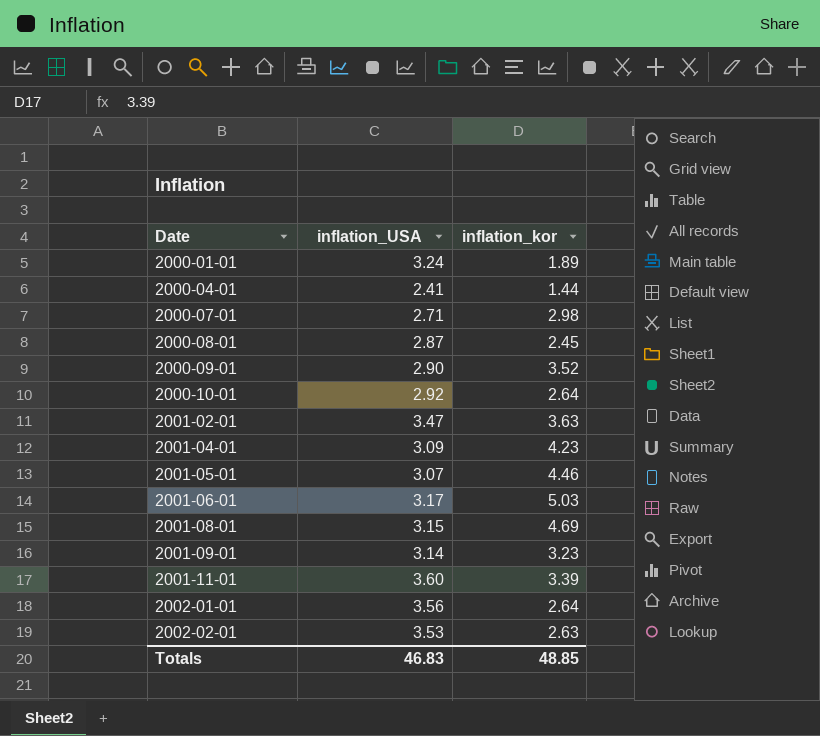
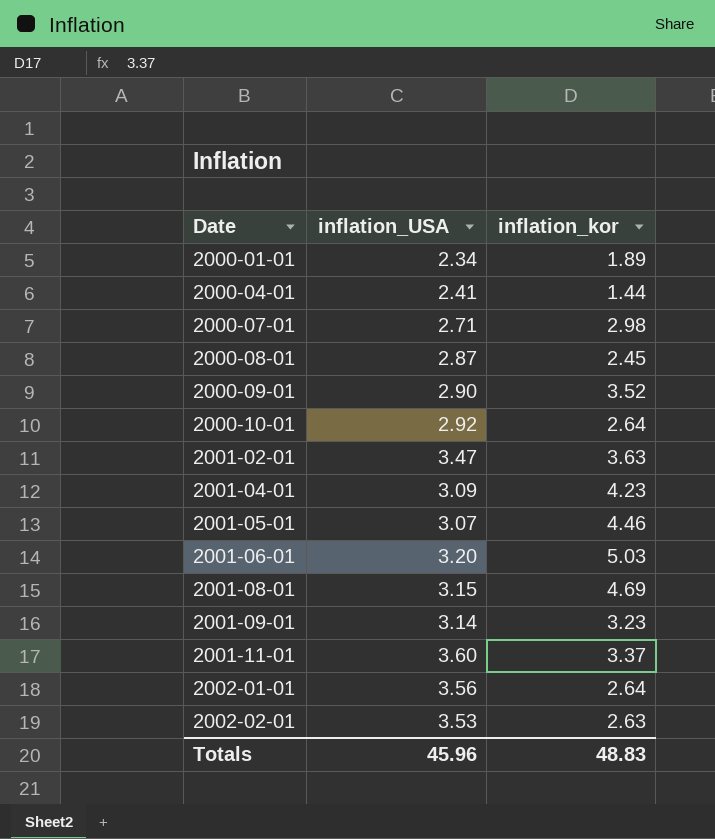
2000-01-01 | inflation_USA: 3.24 -> 2.34
2001-06-01 | inflation_USA: 3.17 -> 3.20
2001-11-01 | inflation_kor: 3.39 -> 3.37
Totals | inflation_USA: 46.83 -> 45.96
Totals | inflation_kor: 48.85 -> 48.83

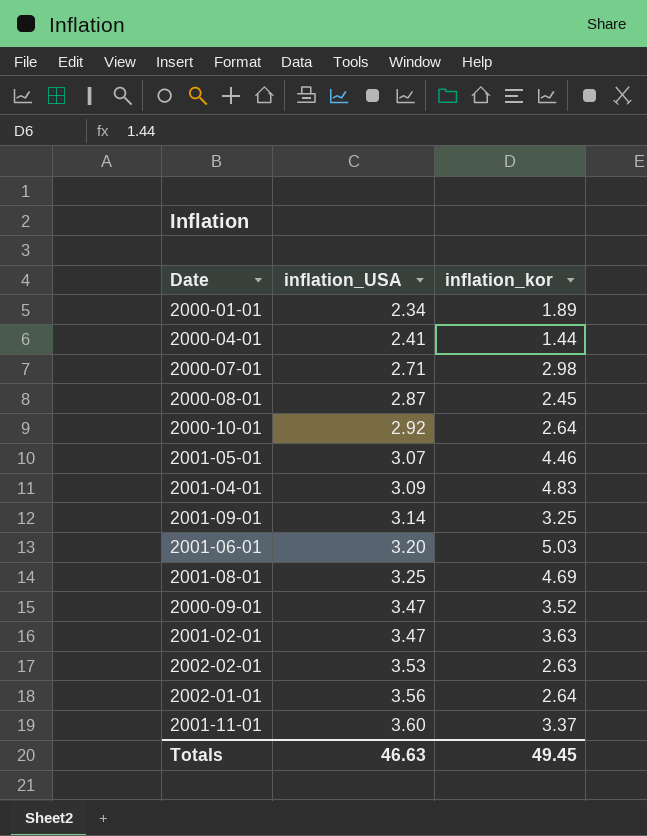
row order: Date ascending -> inflation_USA ascending
2001-04-01 | inflation_kor: 4.23 -> 4.83
2001-09-01 | inflation_kor: 3.23 -> 3.25
2001-08-01 | inflation_USA: 3.15 -> 3.25
2000-09-01 | inflation_USA: 2.90 -> 3.47
Totals | inflation_USA: 45.96 -> 46.63
Totals | inflation_kor: 48.83 -> 49.45

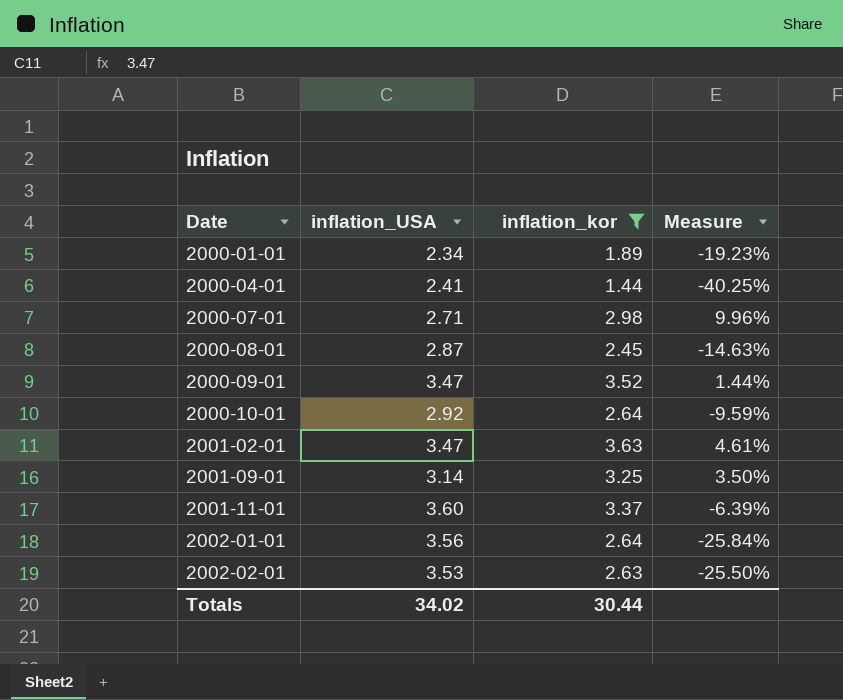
filter: none -> inflation_kor <= 3.63
row order: inflation_USA ascending -> Date ascending
column Measure | formula: none -> ([inflation_kor] - [inflation_USA]) / [inflation_USA]
Totals | inflation_USA: 46.63 -> 34.02
Totals | inflation_kor: 49.45 -> 30.44

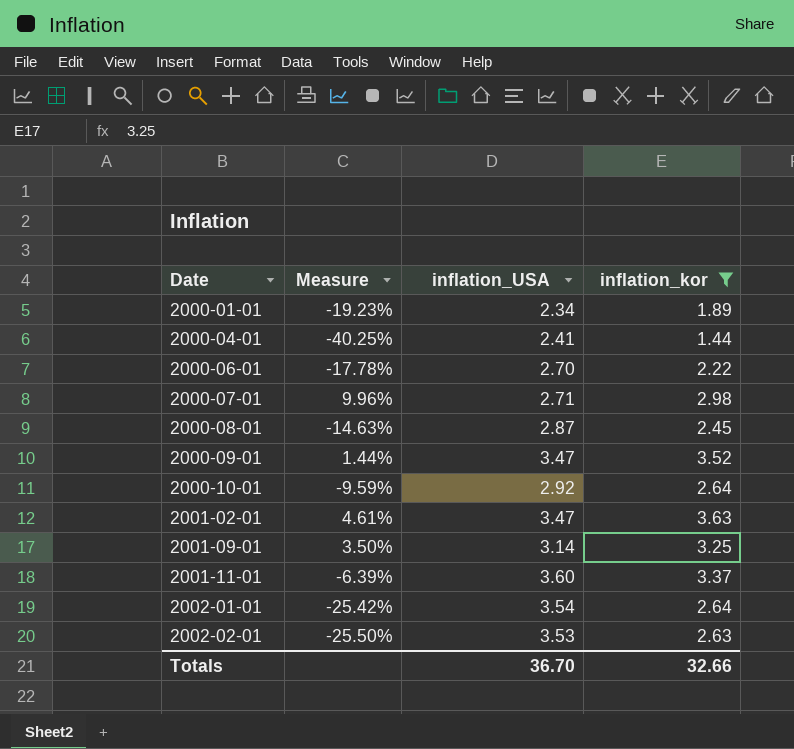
column Measure | position: 4 -> 2
row 2000-06-01: none -> -17.78% | 2.70 | 2.22
2002-01-01 | Measure: -25.84% -> -25.42%
2002-01-01 | inflation_USA: 3.56 -> 3.54
Totals | inflation_USA: 34.02 -> 36.70
Totals | inflation_kor: 30.44 -> 32.66

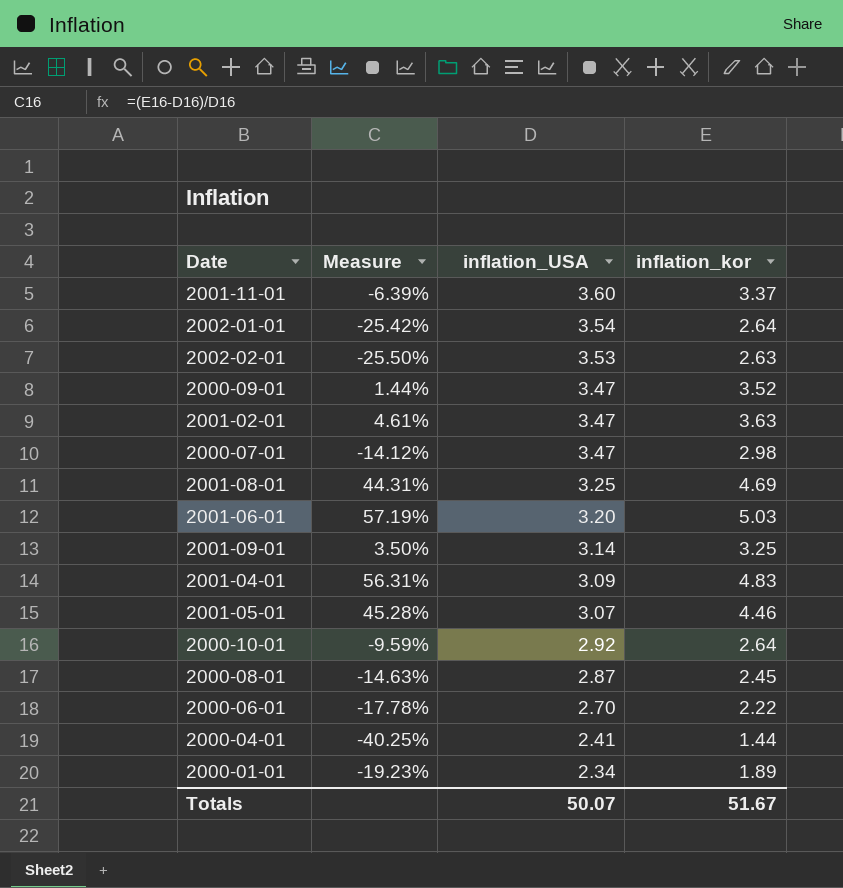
filter: inflation_kor <= 3.63 -> none
row order: Date ascending -> inflation_USA descending
2000-07-01 | Measure: 9.96% -> -14.12%
2000-07-01 | inflation_USA: 2.71 -> 3.47
Totals | inflation_USA: 36.70 -> 50.07
Totals | inflation_kor: 32.66 -> 51.67

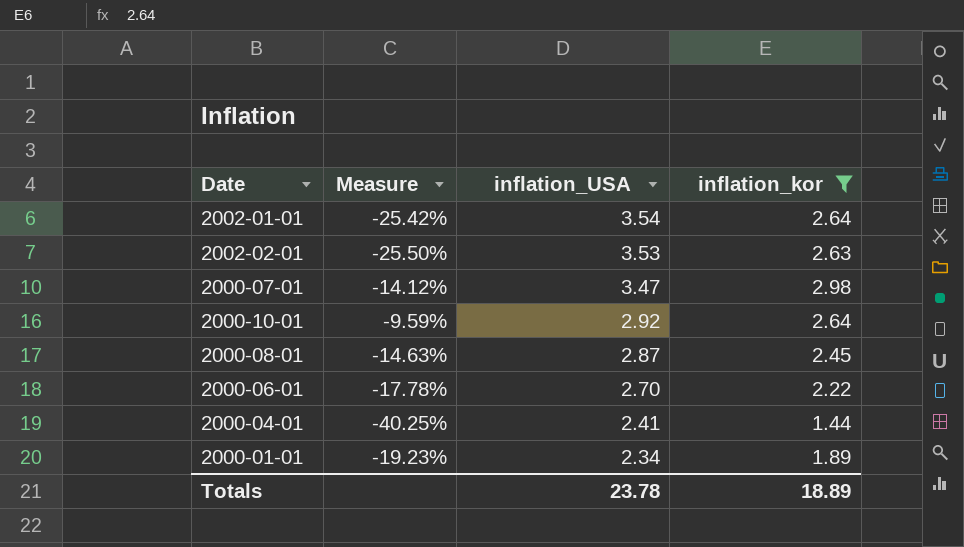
filter: none -> inflation_kor <= 2.98
Totals | inflation_USA: 50.07 -> 23.78
Totals | inflation_kor: 51.67 -> 18.89

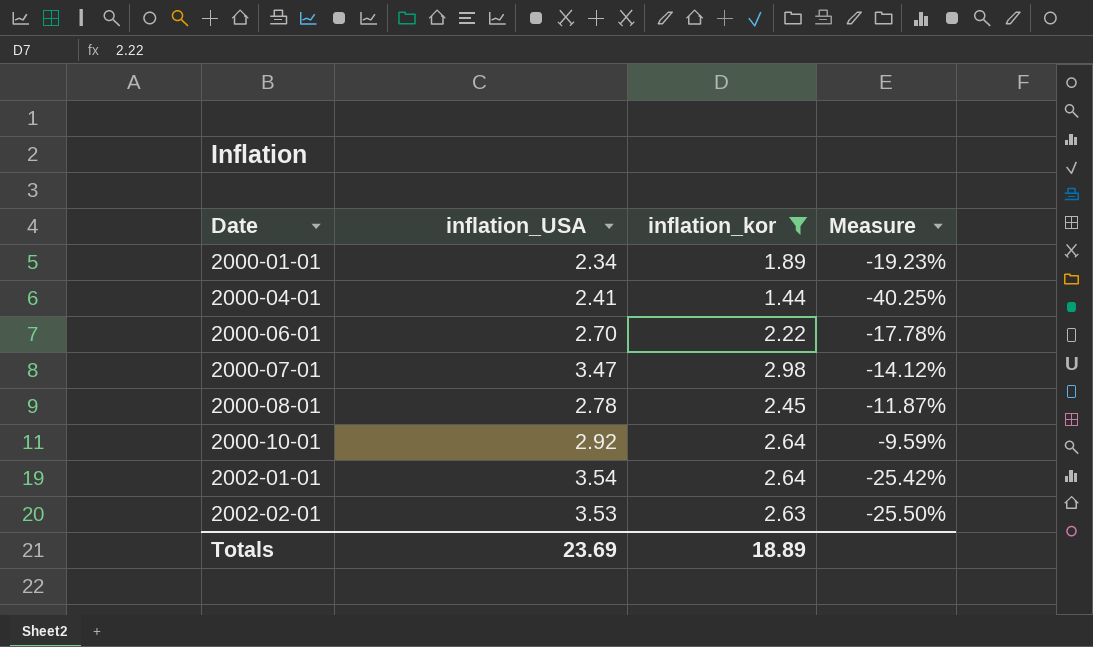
row order: inflation_USA descending -> Date ascending
column Measure | position: 2 -> 4
2000-08-01 | inflation_USA: 2.87 -> 2.78
2000-08-01 | Measure: -14.63% -> -11.87%
Totals | inflation_USA: 23.78 -> 23.69

